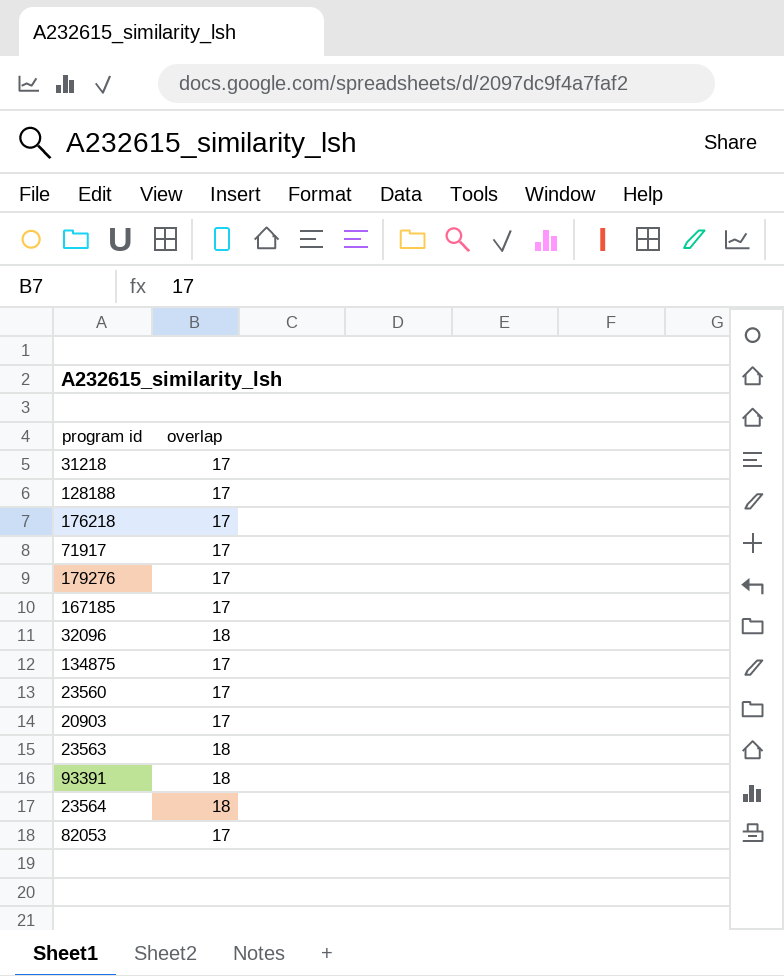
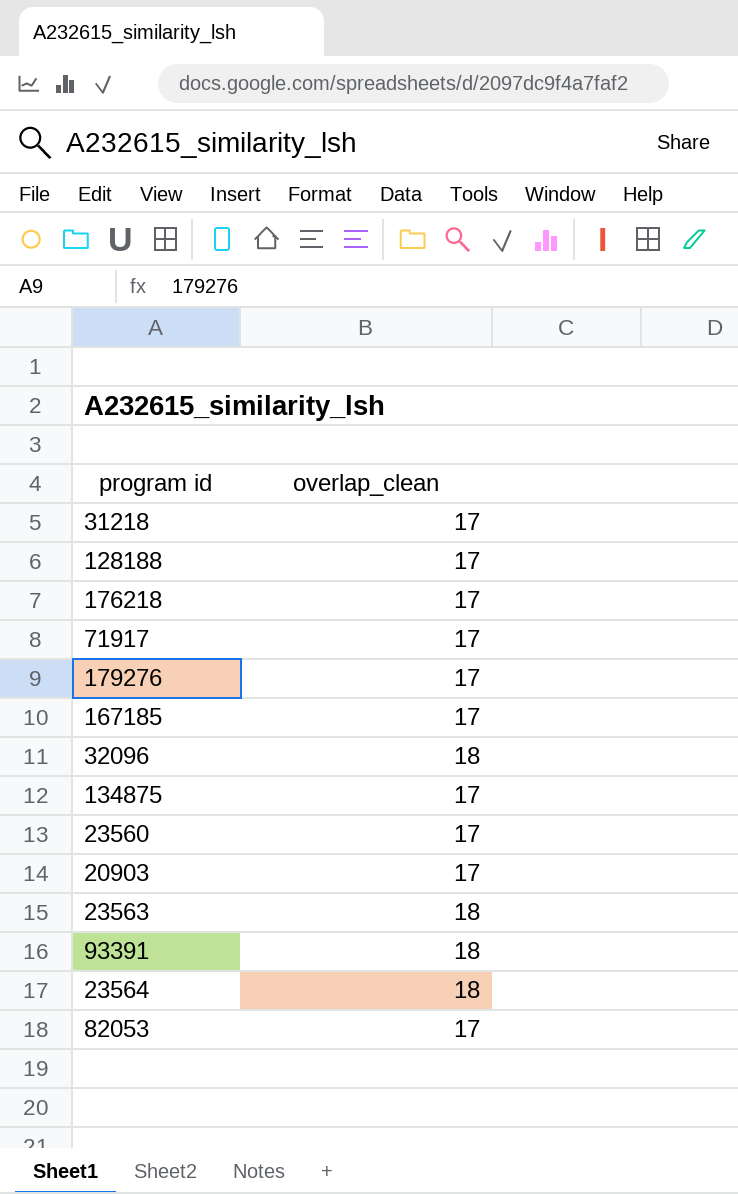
column name: overlap -> overlap_clean

